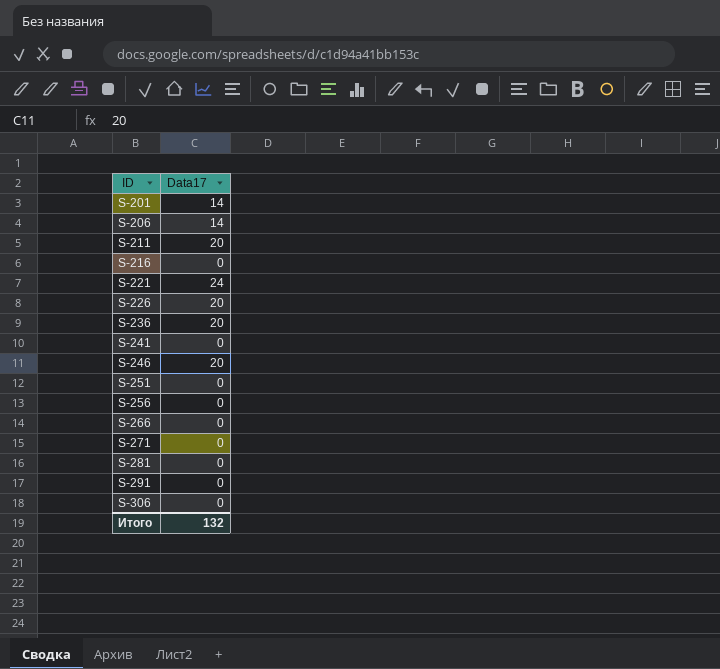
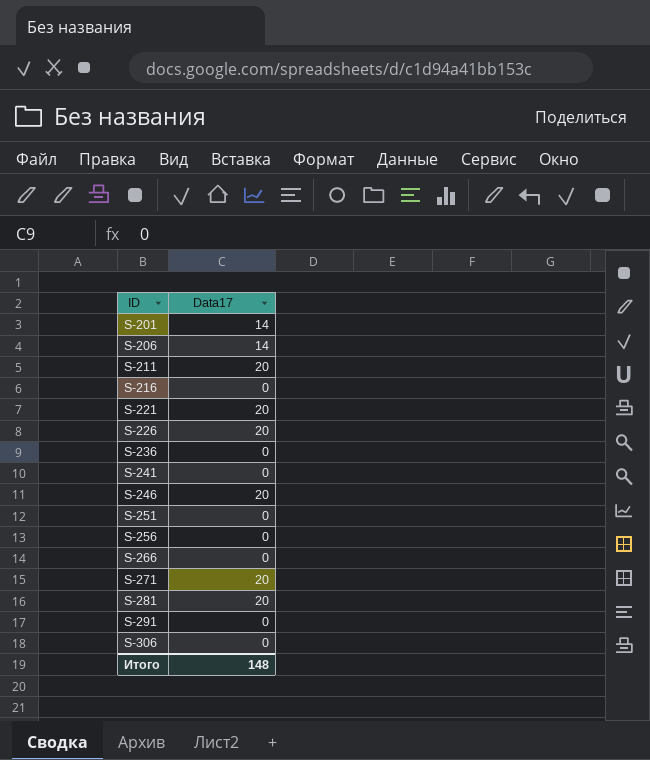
S-221 | Data17: 24 -> 20
S-236 | Data17: 20 -> 0
S-271 | Data17: 0 -> 20
S-281 | Data17: 0 -> 20
Итого | Data17: 132 -> 148

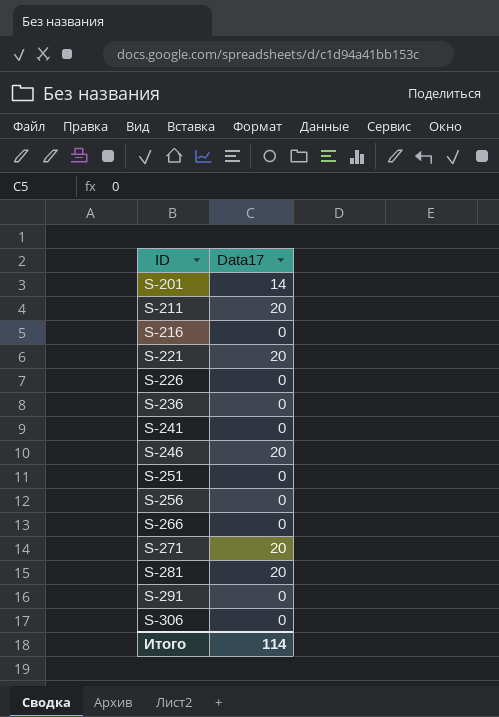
row S-206: 14 -> none
S-226 | Data17: 20 -> 0
Итого | Data17: 148 -> 114

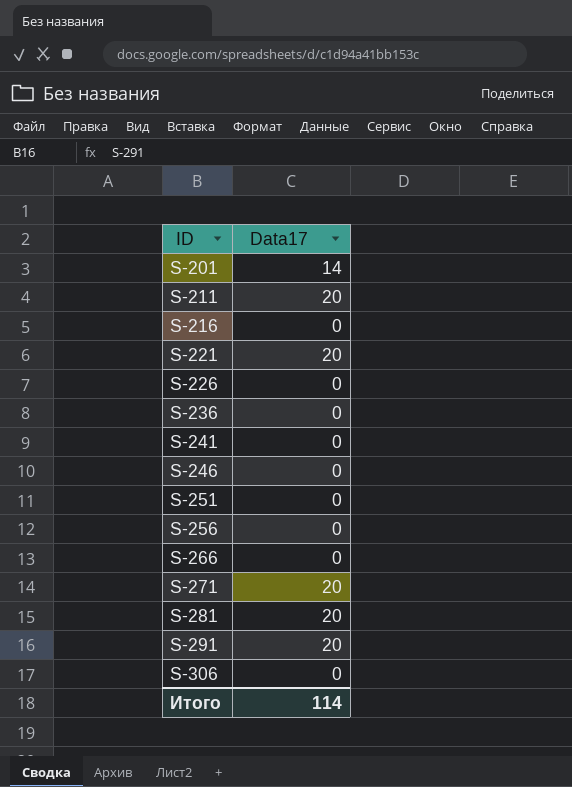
S-246 | Data17: 20 -> 0
S-291 | Data17: 0 -> 20

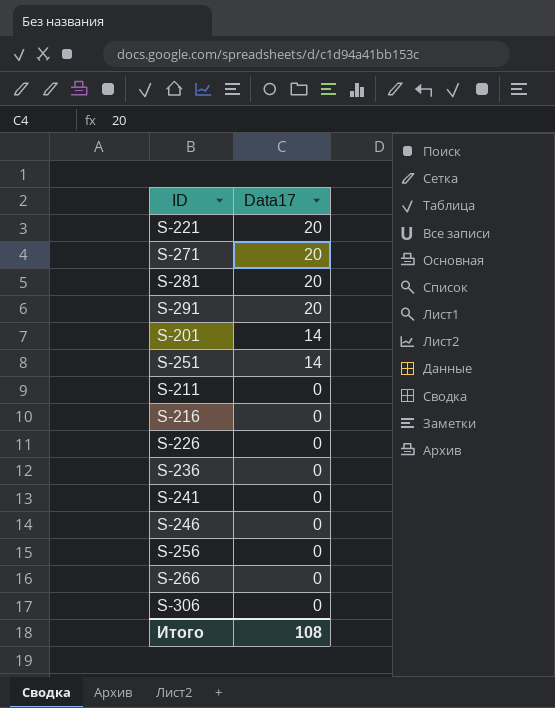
row order: ID ascending -> Data17 descending
S-251 | Data17: 0 -> 14
S-211 | Data17: 20 -> 0
Итого | Data17: 114 -> 108

